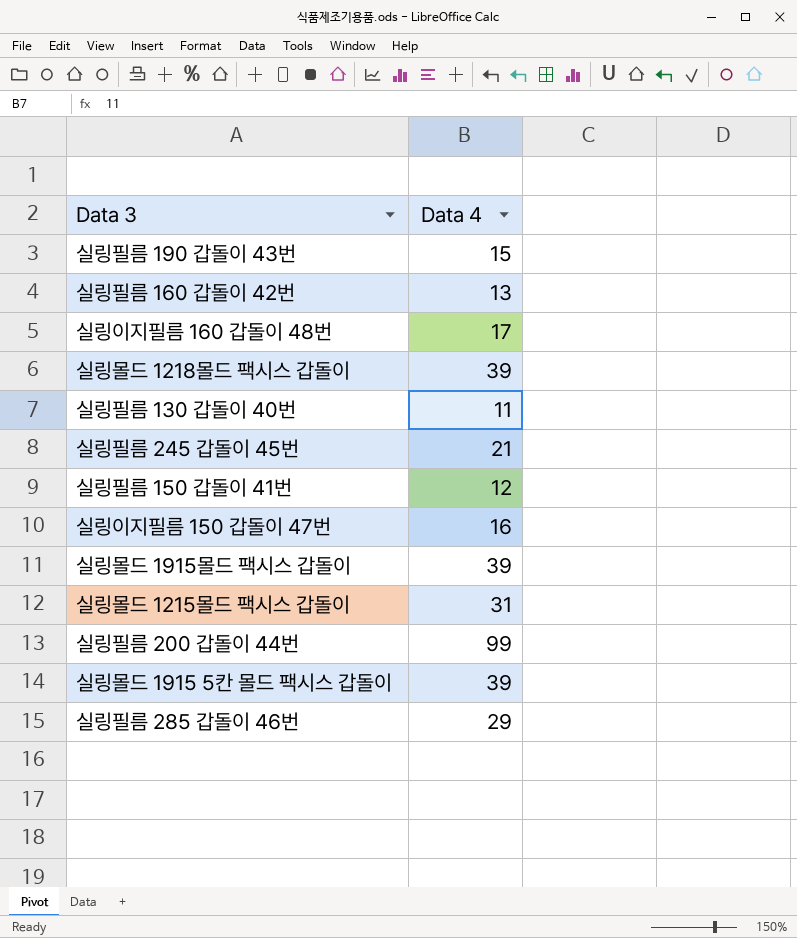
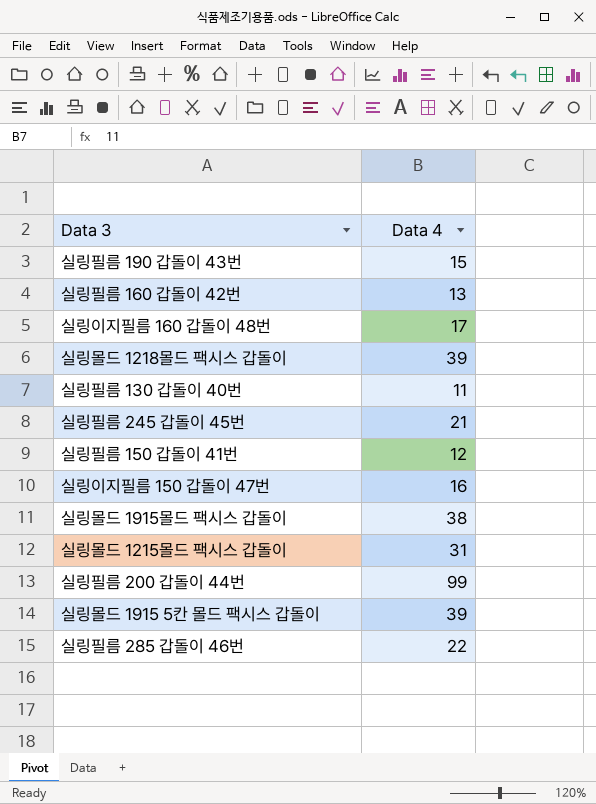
실링몰드 1915몰드 팩시스 갑돌이 | Data 4: 39 -> 38
실링필름 285 갑돌이 46번 | Data 4: 29 -> 22

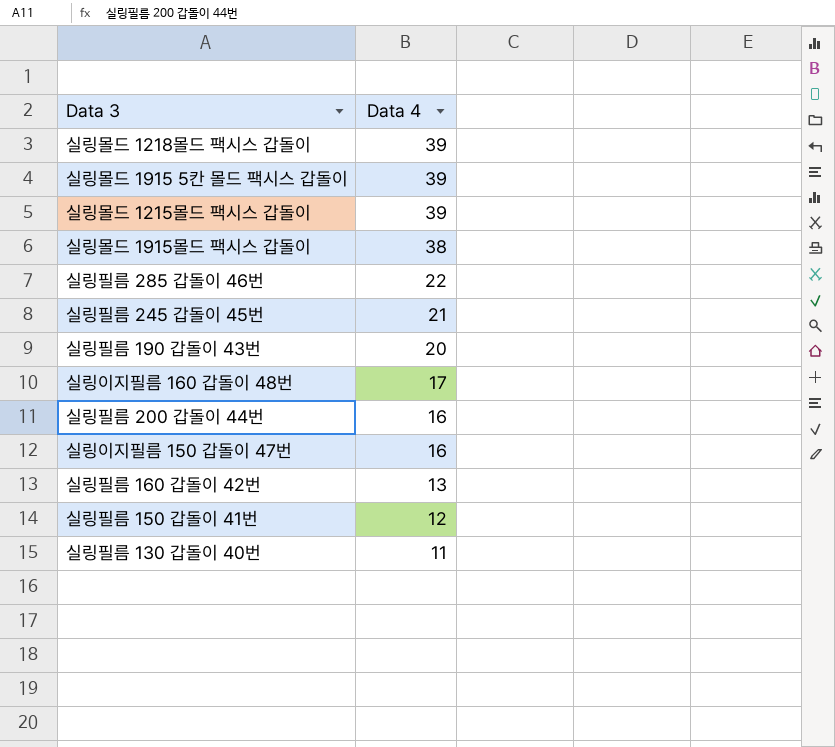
row order: none -> Data 4 descending
실링몰드 1215몰드 팩시스 갑돌이 | Data 4: 31 -> 39
실링필름 190 갑돌이 43번 | Data 4: 15 -> 20
실링필름 200 갑돌이 44번 | Data 4: 99 -> 16

